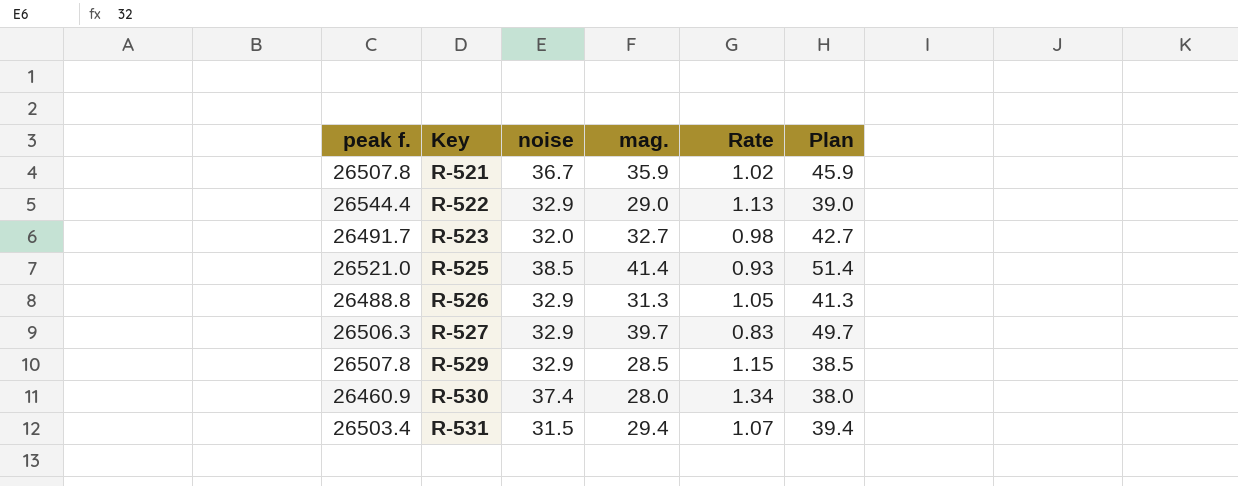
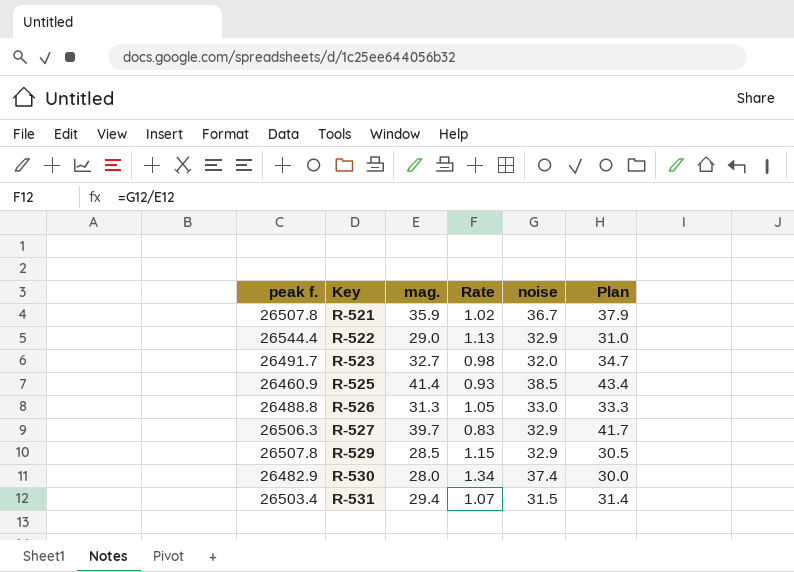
column noise | position: 3 -> 5
column Plan | formula: [mag.] + 10 -> [mag.] + 2
R-525 | peak f.: 26521.0 -> 26460.9
R-526 | noise: 32.9 -> 33.0
R-530 | peak f.: 26460.9 -> 26482.9

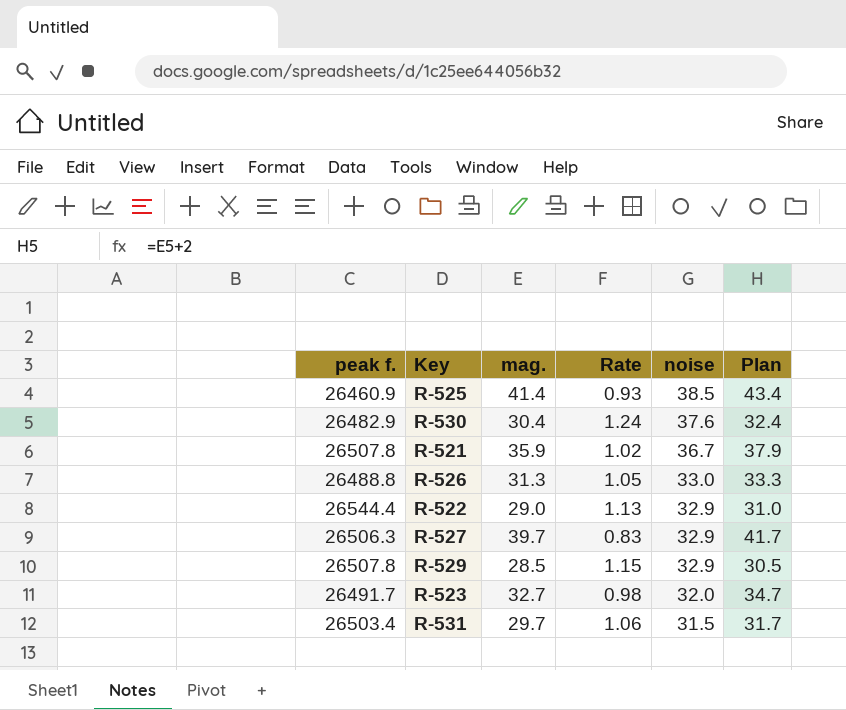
row order: Key ascending -> noise descending
R-530 | mag.: 28.0 -> 30.4
R-530 | Rate: 1.34 -> 1.24
R-530 | noise: 37.4 -> 37.6
R-530 | Plan: 30.0 -> 32.4
R-531 | mag.: 29.4 -> 29.7
R-531 | Rate: 1.07 -> 1.06
R-531 | Plan: 31.4 -> 31.7

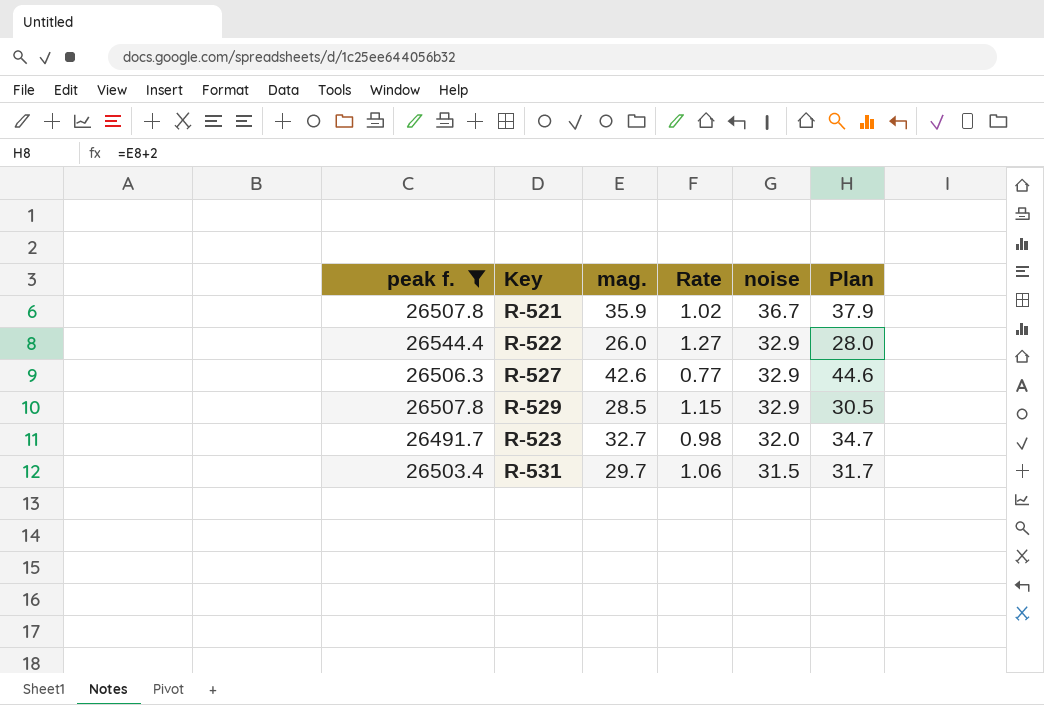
filter: none -> peak f. >= 26491.7
R-522 | mag.: 29.0 -> 26.0
R-522 | Rate: 1.13 -> 1.27
R-522 | Plan: 31.0 -> 28.0
R-527 | mag.: 39.7 -> 42.6
R-527 | Rate: 0.83 -> 0.77
R-527 | Plan: 41.7 -> 44.6

